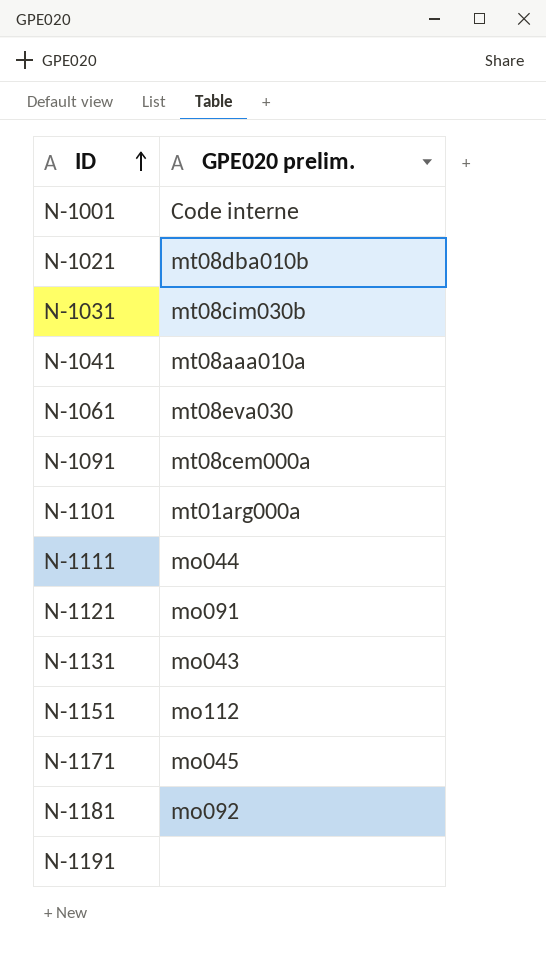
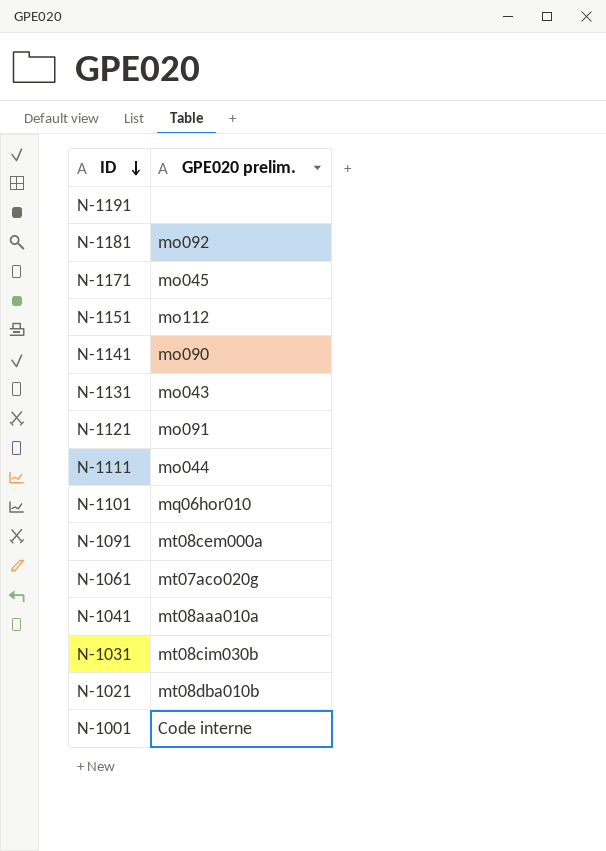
row order: ID ascending -> ID descending
row N-1141: none -> mo090
N-1101 | GPE020 prelim.: mt01arg000a -> mq06hor010
N-1061 | GPE020 prelim.: mt08eva030 -> mt07aco020g

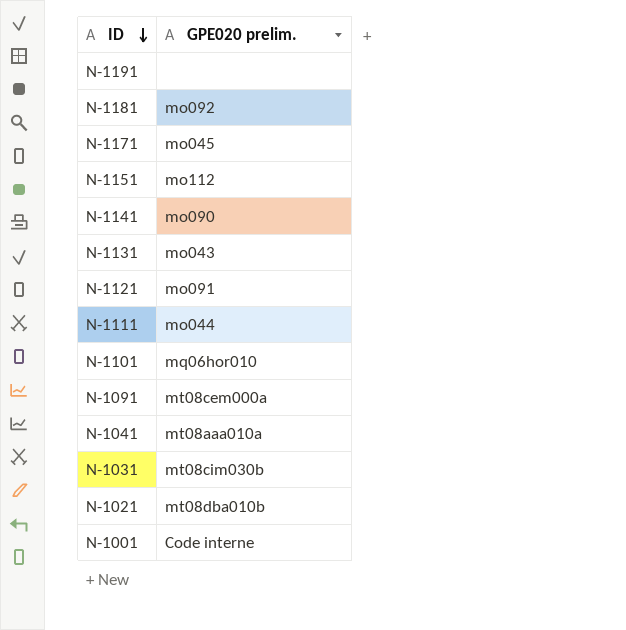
row N-1061: mt07aco020g -> none

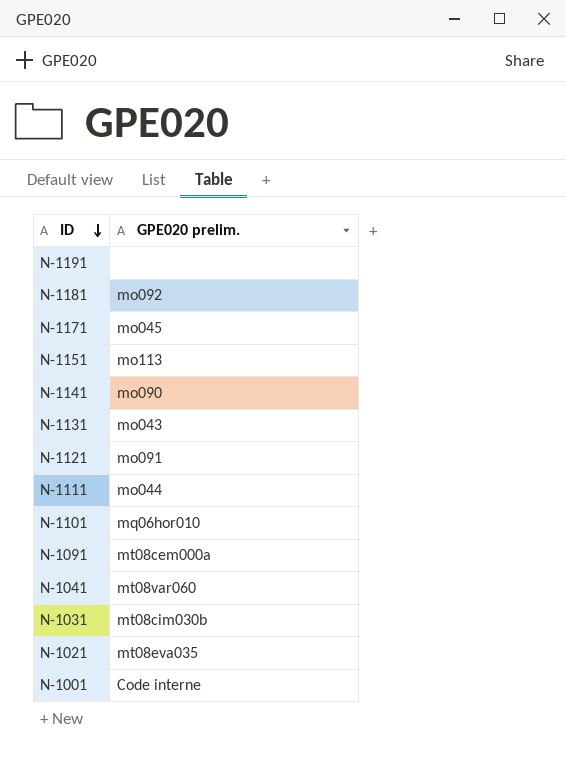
N-1151 | GPE020 prelim.: mo112 -> mo113
N-1041 | GPE020 prelim.: mt08aaa010a -> mt08var060
N-1021 | GPE020 prelim.: mt08dba010b -> mt08eva035

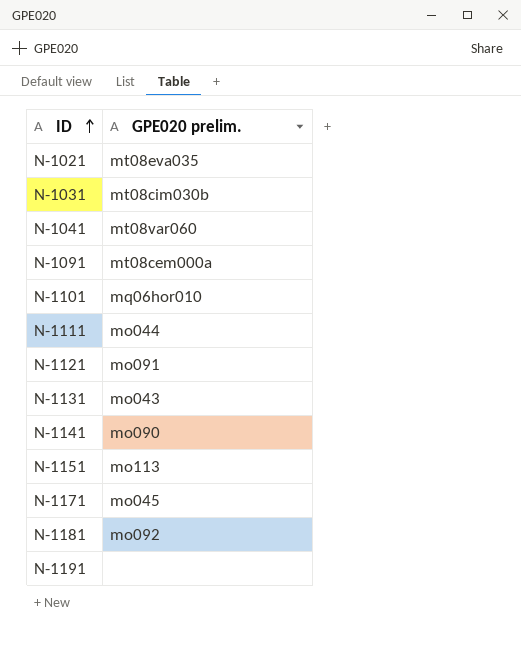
row order: ID descending -> ID ascending
row N-1001: Code interne -> none

